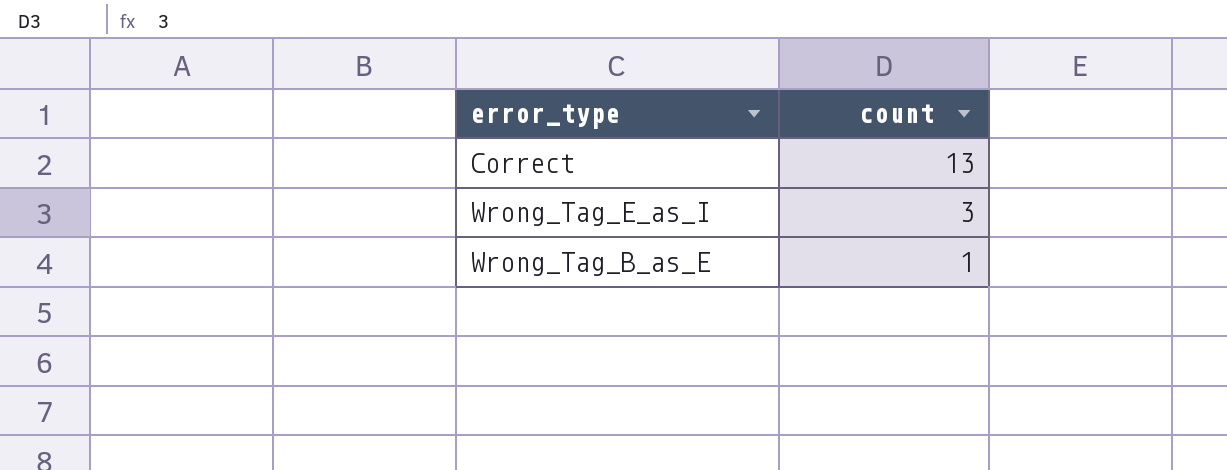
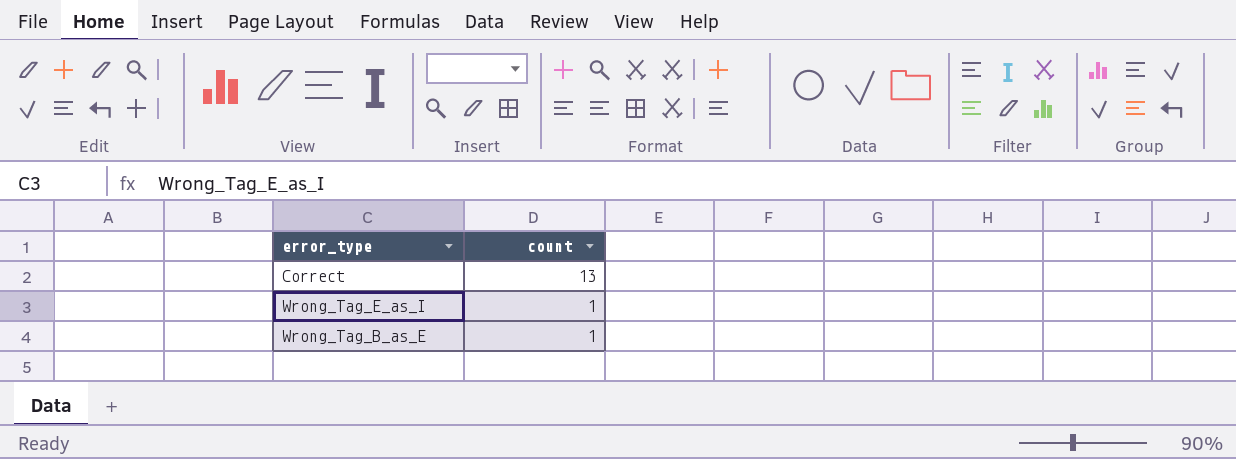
Wrong_Tag_E_as_I | count: 3 -> 1

